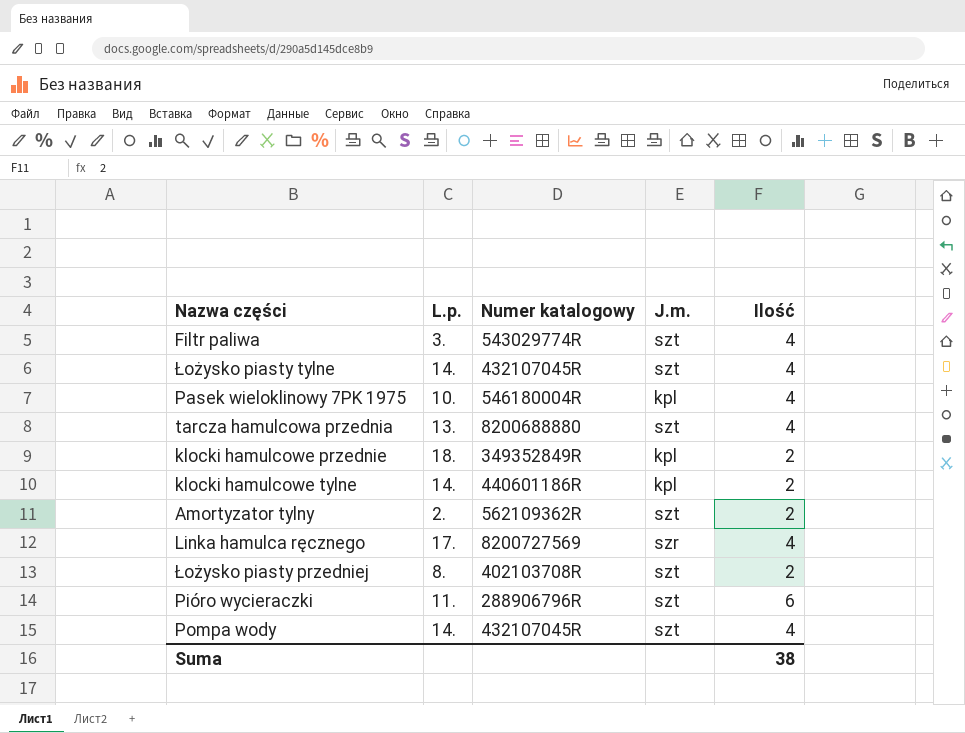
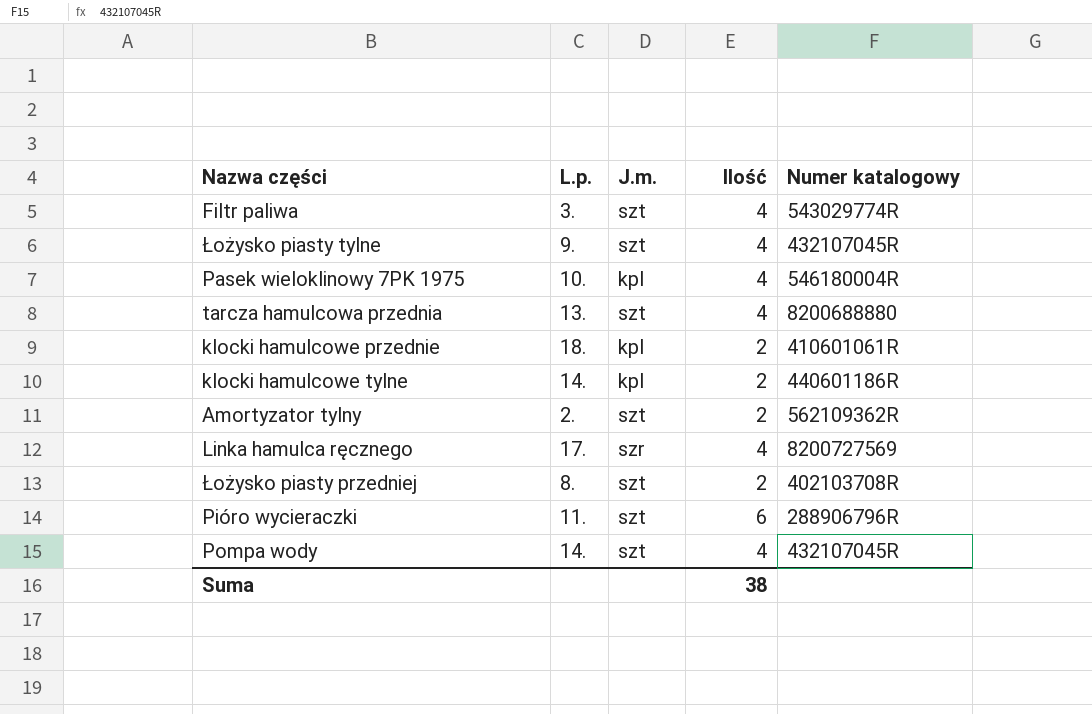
column Numer katalogowy | position: 3 -> 5
Łożysko piasty tylne | L.p.: 14. -> 9.
klocki hamulcowe przednie | Numer katalogowy: 349352849R -> 410601061R

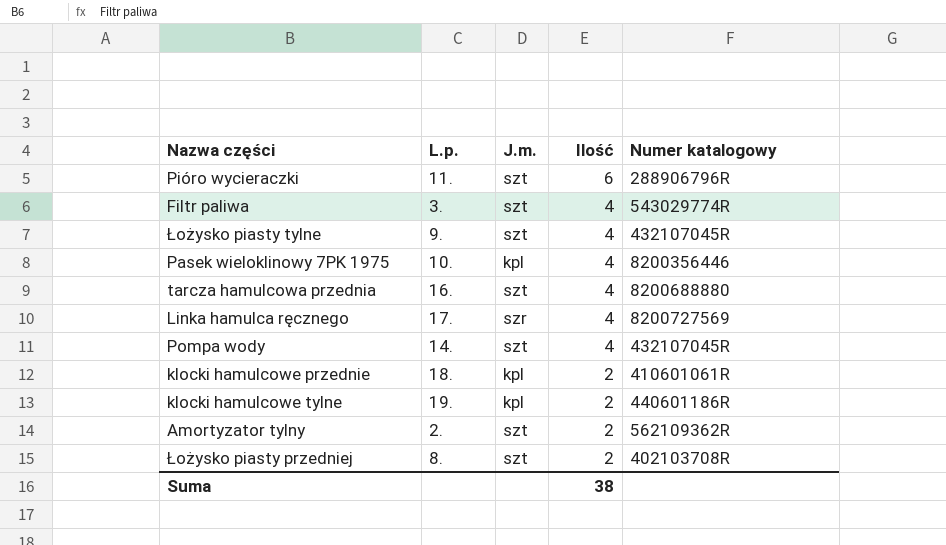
row order: none -> Ilość descending
Pasek wieloklinowy 7PK 1975 | Numer katalogowy: 546180004R -> 8200356446
tarcza hamulcowa przednia | L.p.: 13. -> 16.
klocki hamulcowe tylne | L.p.: 14. -> 19.

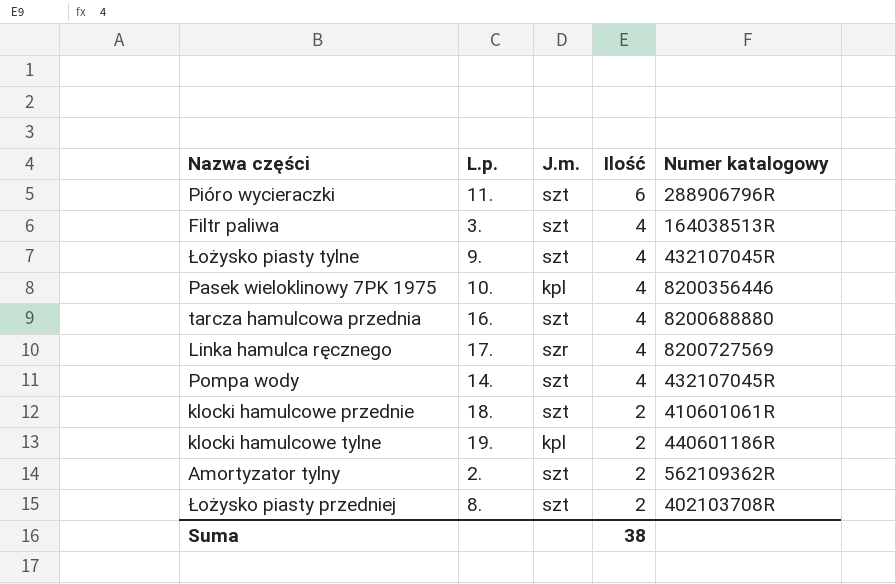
Filtr paliwa | Numer katalogowy: 543029774R -> 164038513R
klocki hamulcowe przednie | J.m.: kpl -> szt

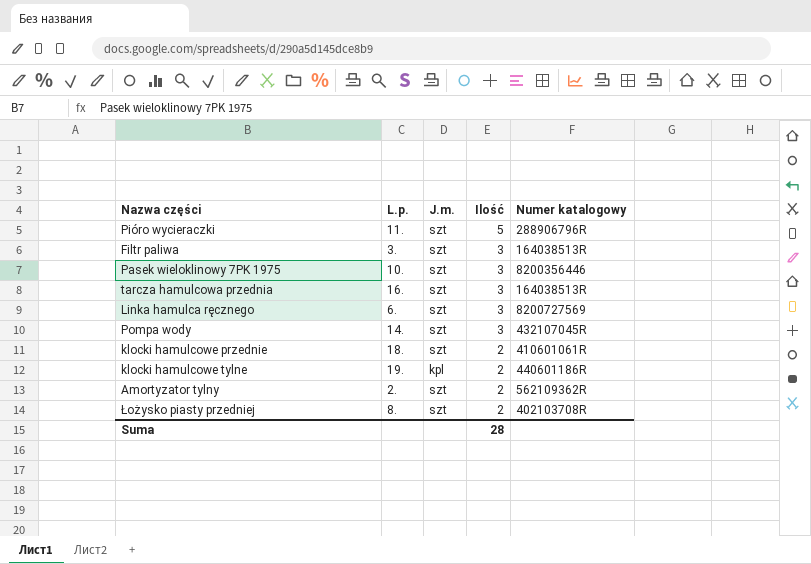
row Łożysko piasty tylne: 9. | szt | 4 | 432107045R -> none
Pióro wycieraczki | Ilość: 6 -> 5
Filtr paliwa | Ilość: 4 -> 3
Pasek wieloklinowy 7PK 1975 | J.m.: kpl -> szt
Pasek wieloklinowy 7PK 1975 | Ilość: 4 -> 3
tarcza hamulcowa przednia | Ilość: 4 -> 3
tarcza hamulcowa przednia | Numer katalogowy: 8200688880 -> 164038513R
Linka hamulca ręcznego | L.p.: 17. -> 6.
Linka hamulca ręcznego | J.m.: szr -> szt
Linka hamulca ręcznego | Ilość: 4 -> 3
Pompa wody | Ilość: 4 -> 3
Suma | Ilość: 38 -> 28

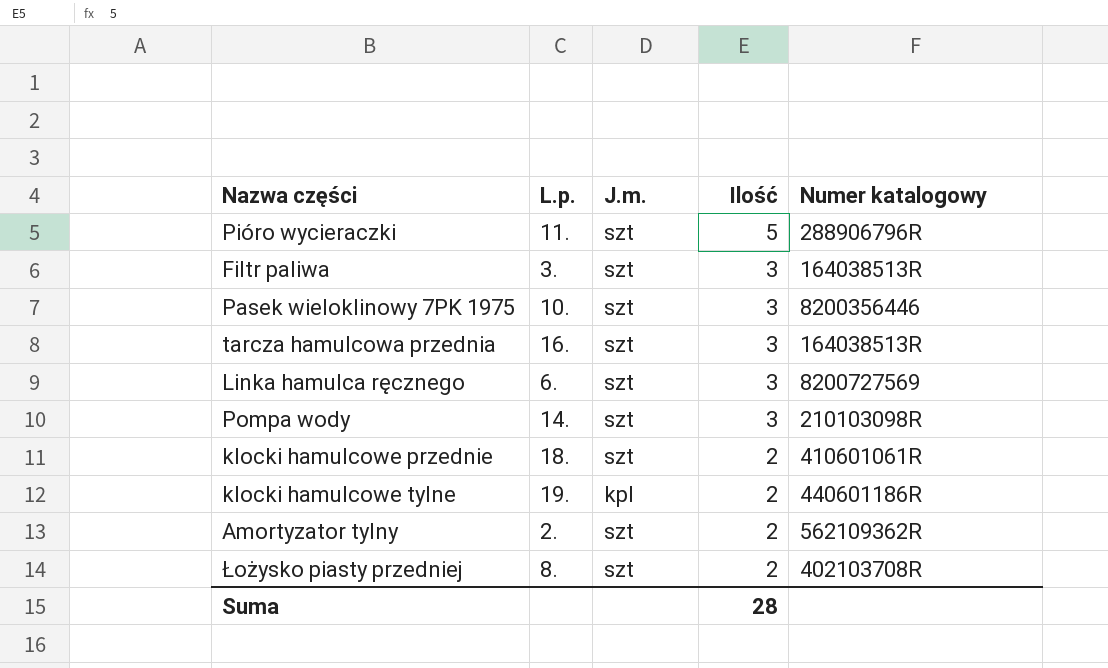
Pompa wody | Numer katalogowy: 432107045R -> 210103098R

